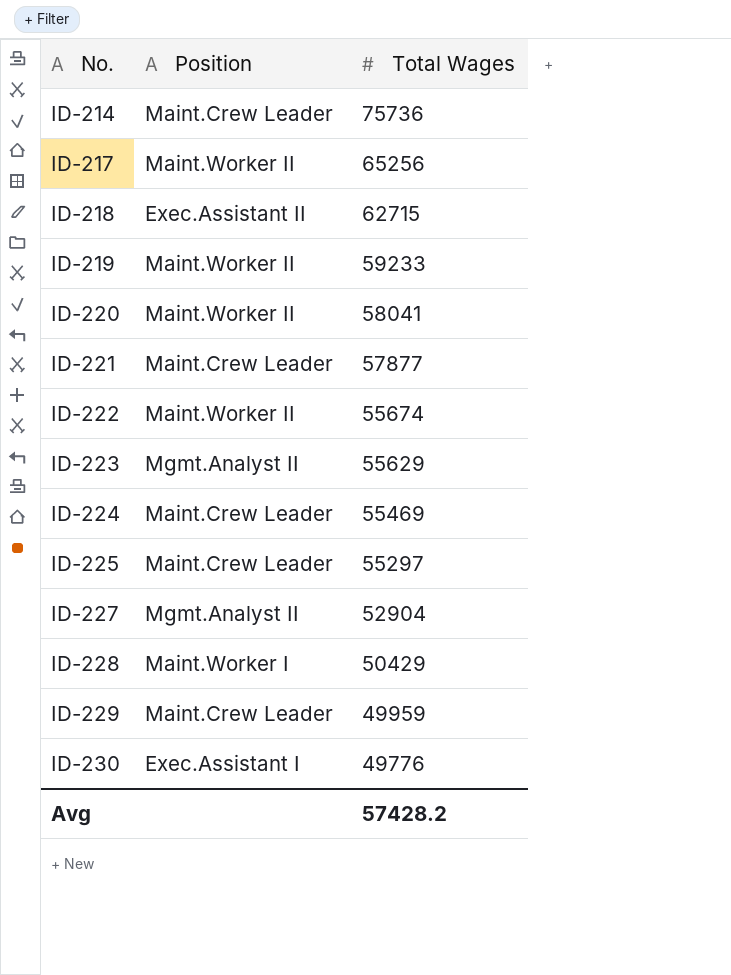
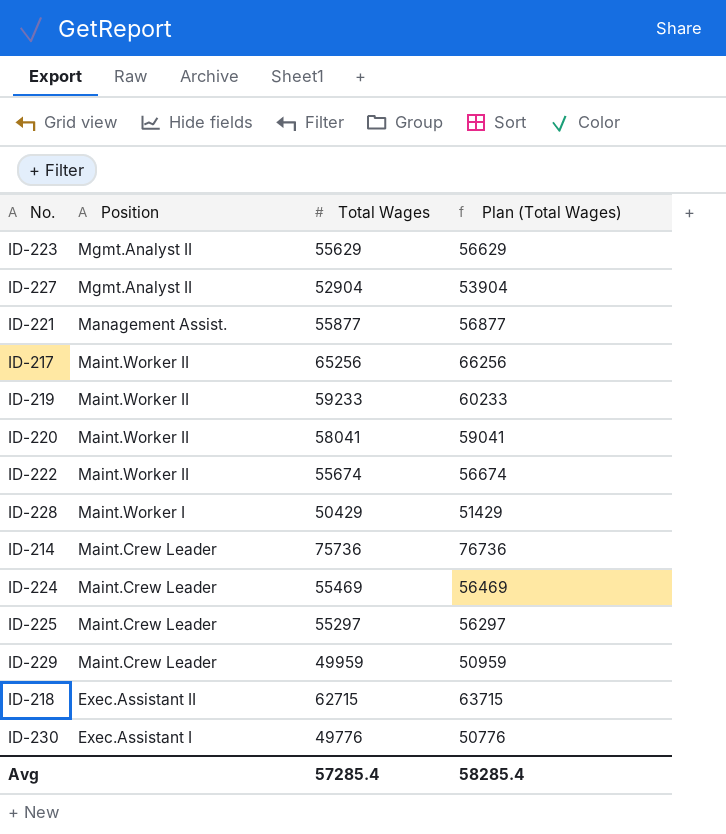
row order: No. ascending -> Position descending
column Plan (Total Wages) | formula: none -> [Total Wages] + 1000
ID-221 | Position: Maint.Crew Leader -> Management Assist.
ID-221 | Total Wages: 57877 -> 55877
Avg | Total Wages: 57428.2 -> 57285.4

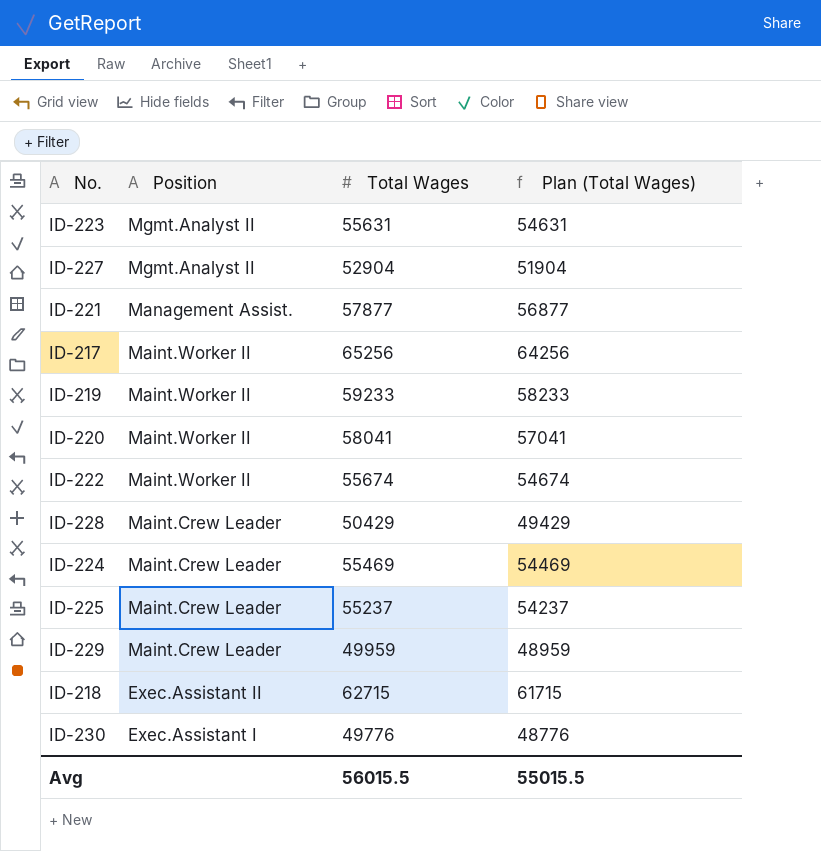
column Plan (Total Wages) | formula: [Total Wages] + 1000 -> [Total Wages] - 1000
row ID-214: Maint.Crew Leader | 75736 | 76736 -> none
ID-223 | Total Wages: 55629 -> 55631
ID-221 | Total Wages: 55877 -> 57877
ID-228 | Position: Maint.Worker I -> Maint.Crew Leader
ID-225 | Total Wages: 55297 -> 55237
Avg | Total Wages: 57285.4 -> 56015.5
Avg | Plan (Total Wages): 58285.4 -> 55015.5

